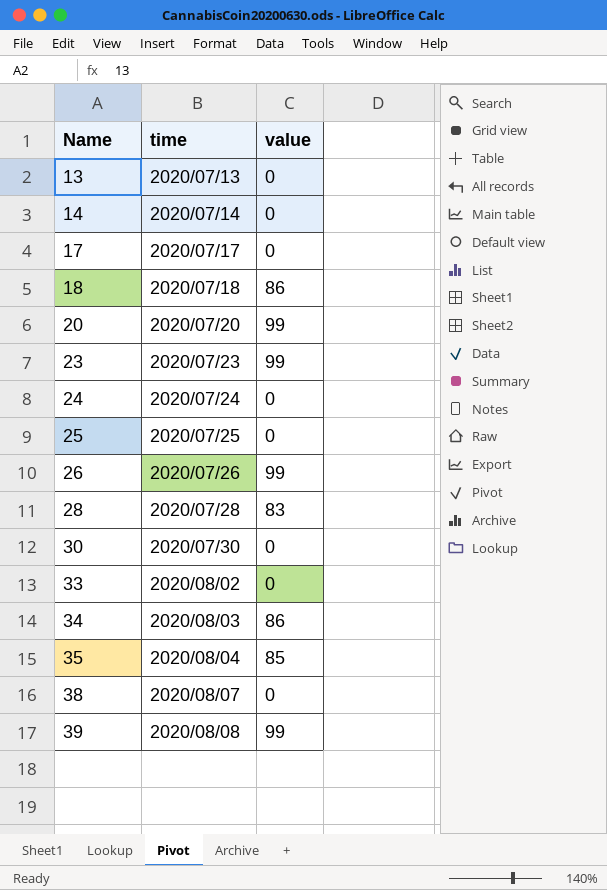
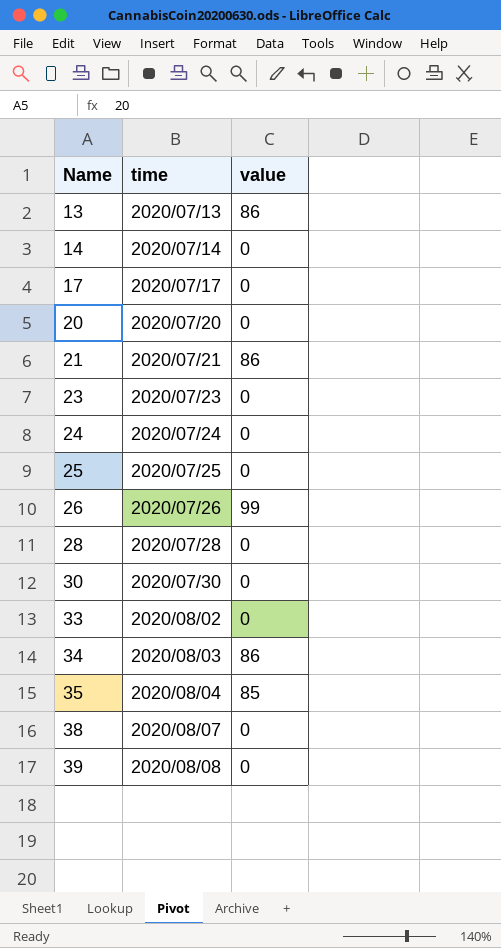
row 18: 2020/07/18 | 86 -> none
13 | value: 0 -> 86
20 | value: 99 -> 0
row 21: none -> 2020/07/21 | 86
23 | value: 99 -> 0
28 | value: 83 -> 0
39 | value: 99 -> 0

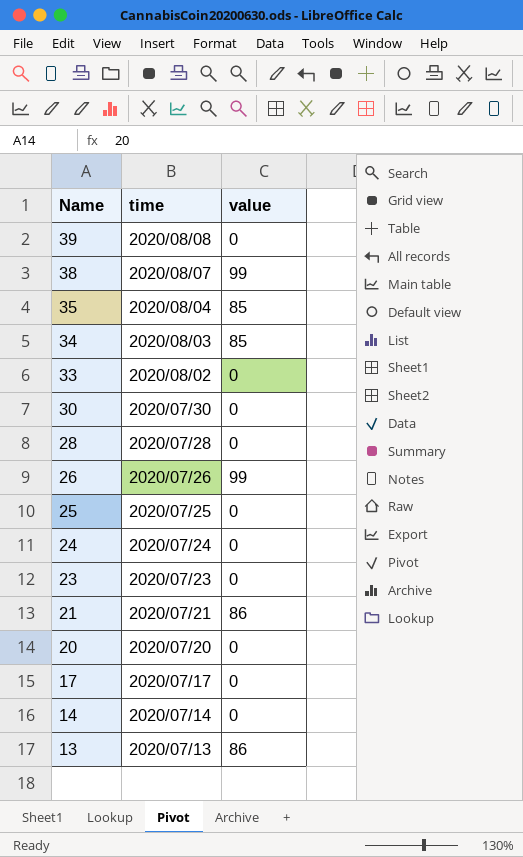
row order: Name ascending -> Name descending
38 | value: 0 -> 99
34 | value: 86 -> 85

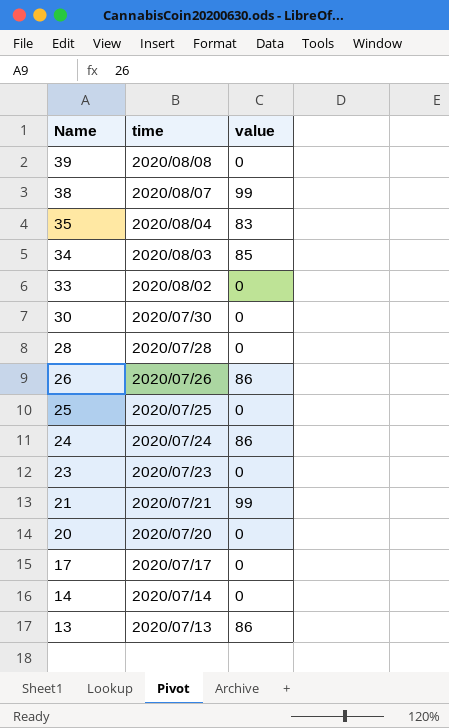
35 | value: 85 -> 83
26 | value: 99 -> 86
24 | value: 0 -> 86
21 | value: 86 -> 99

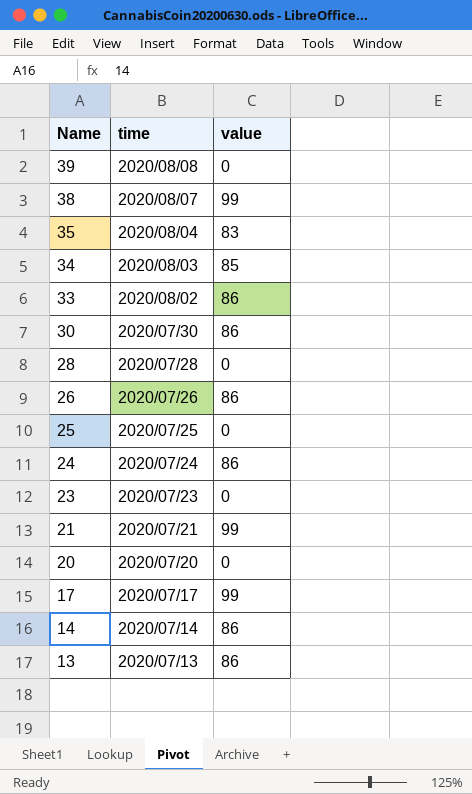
33 | value: 0 -> 86
30 | value: 0 -> 86
17 | value: 0 -> 99
14 | value: 0 -> 86

